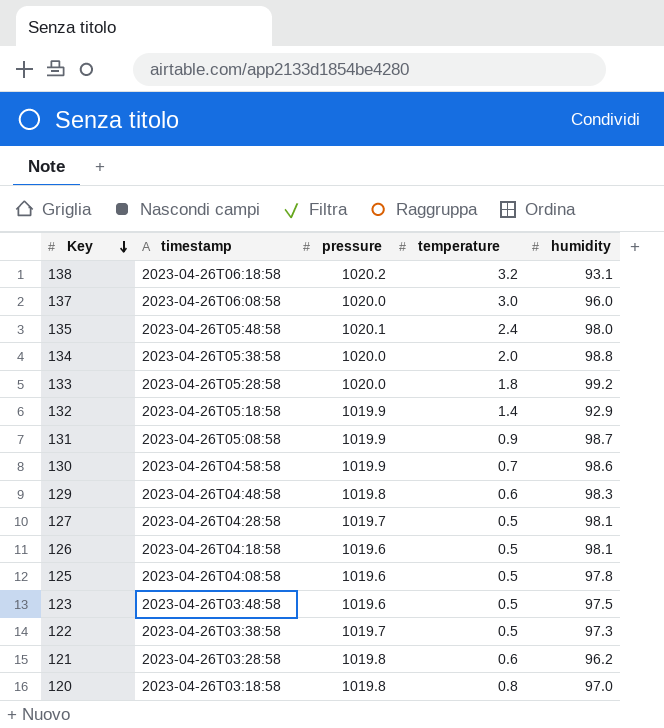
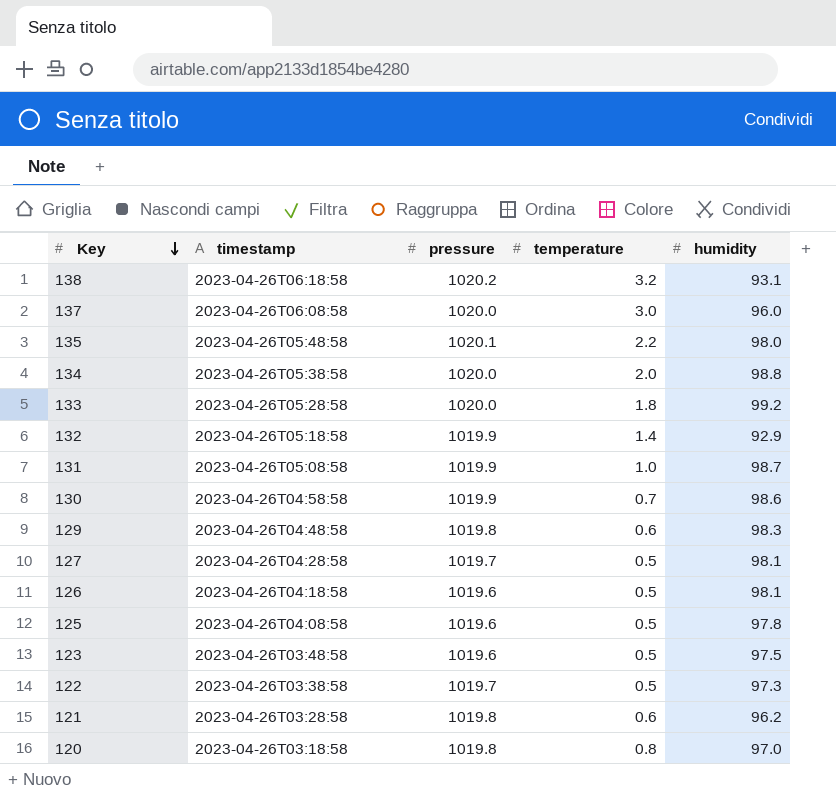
135 | temperature: 2.4 -> 2.2
131 | temperature: 0.9 -> 1.0

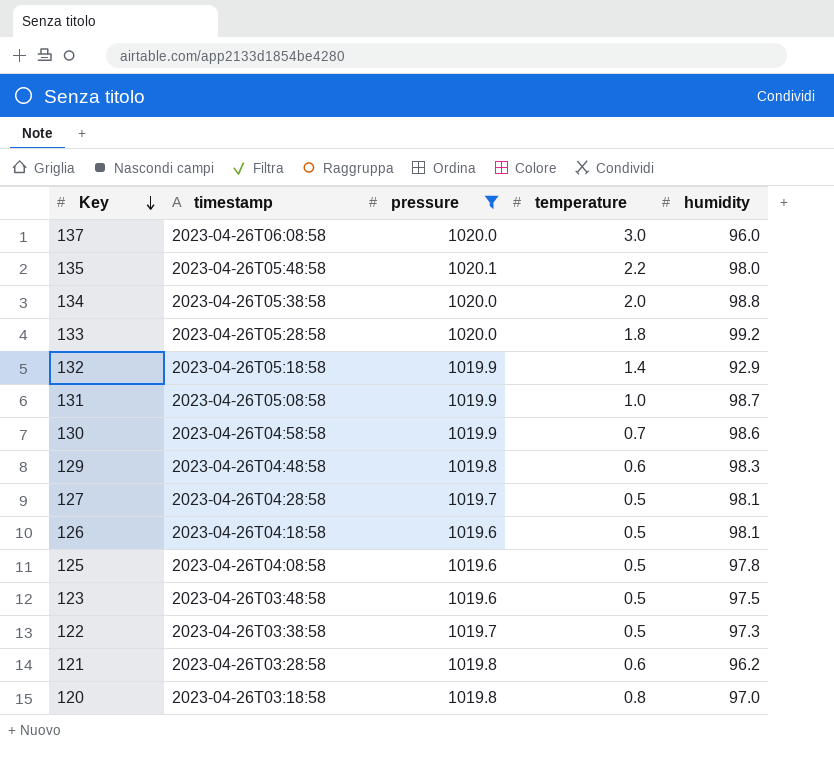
filter: none -> pressure != 1020.2

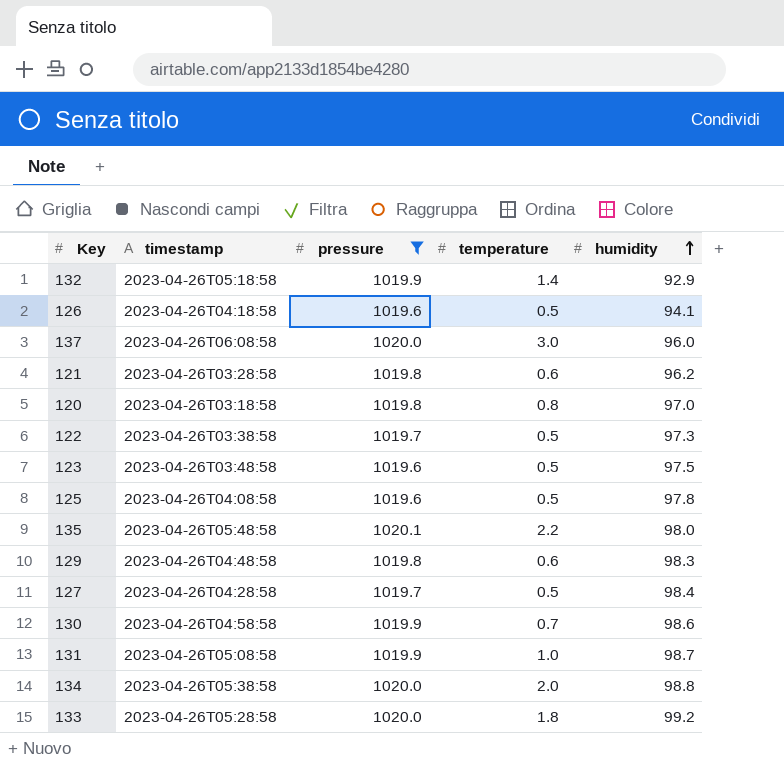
row order: Key descending -> humidity ascending
126 | humidity: 98.1 -> 94.1
127 | humidity: 98.1 -> 98.4

